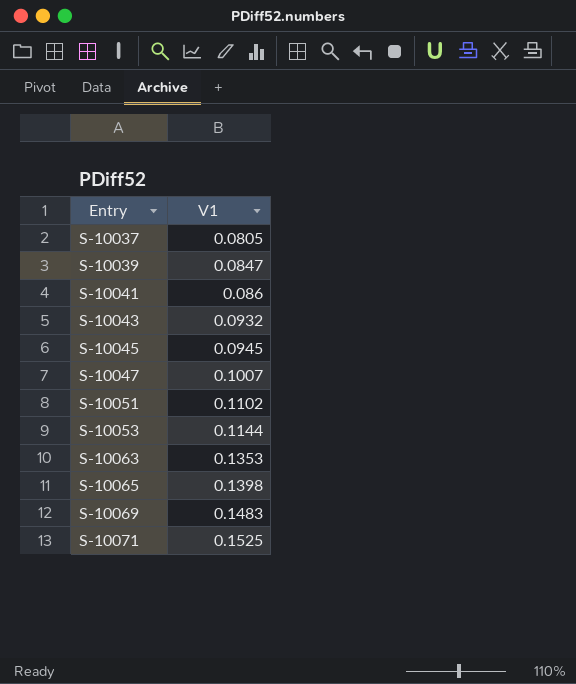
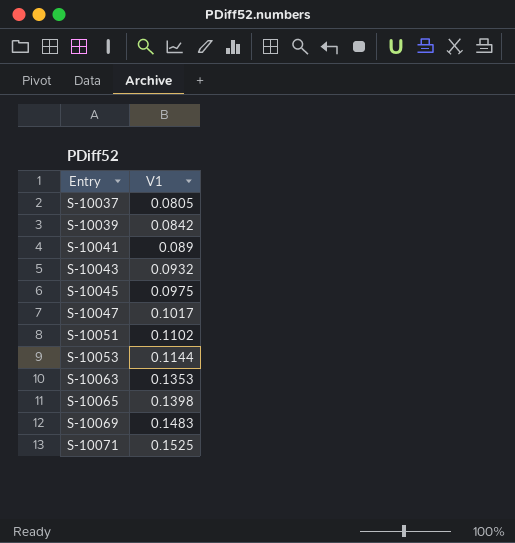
S-10039 | V1: 0.0847 -> 0.0842
S-10041 | V1: 0.086 -> 0.089
S-10045 | V1: 0.0945 -> 0.0975
S-10047 | V1: 0.1007 -> 0.1017

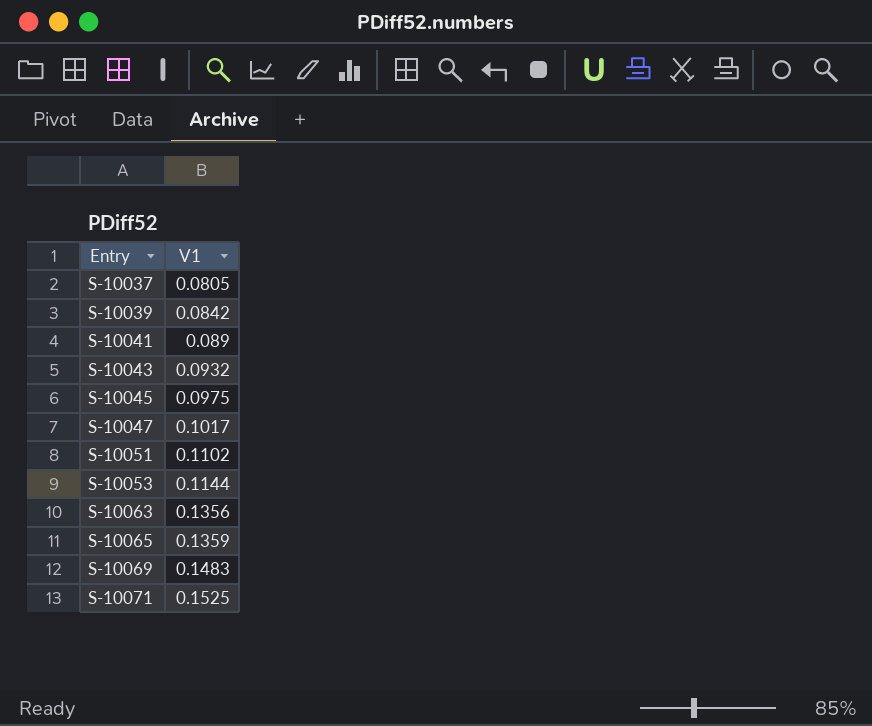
S-10063 | V1: 0.1353 -> 0.1356
S-10065 | V1: 0.1398 -> 0.1359

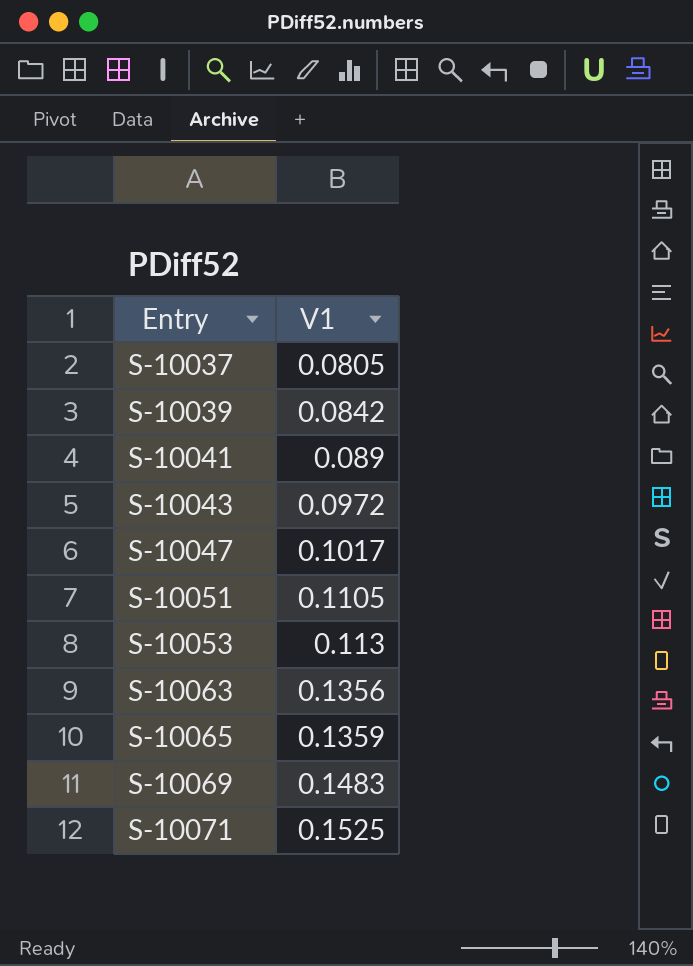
row S-10045: 0.0975 -> none
S-10043 | V1: 0.0932 -> 0.0972
S-10051 | V1: 0.1102 -> 0.1105
S-10053 | V1: 0.1144 -> 0.113

